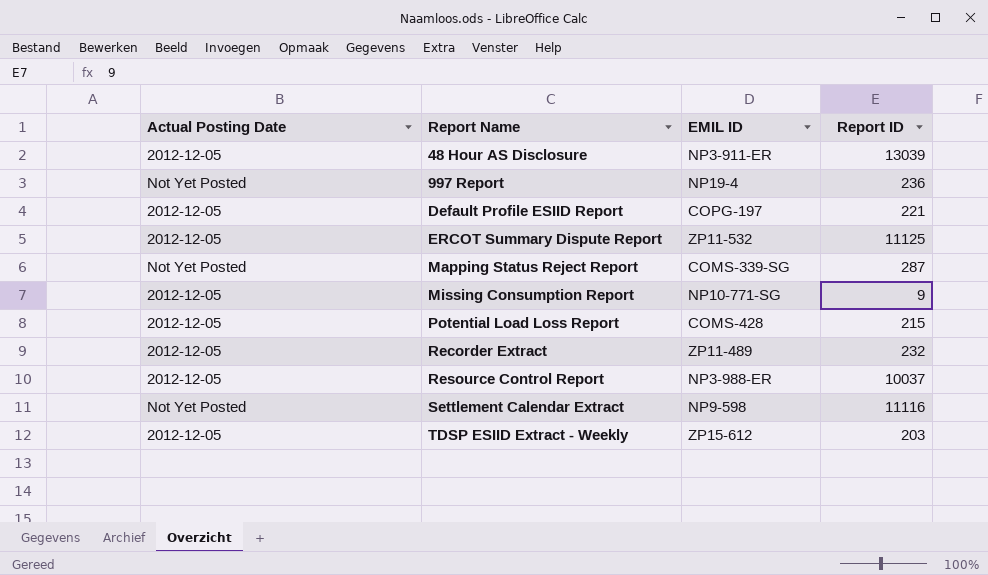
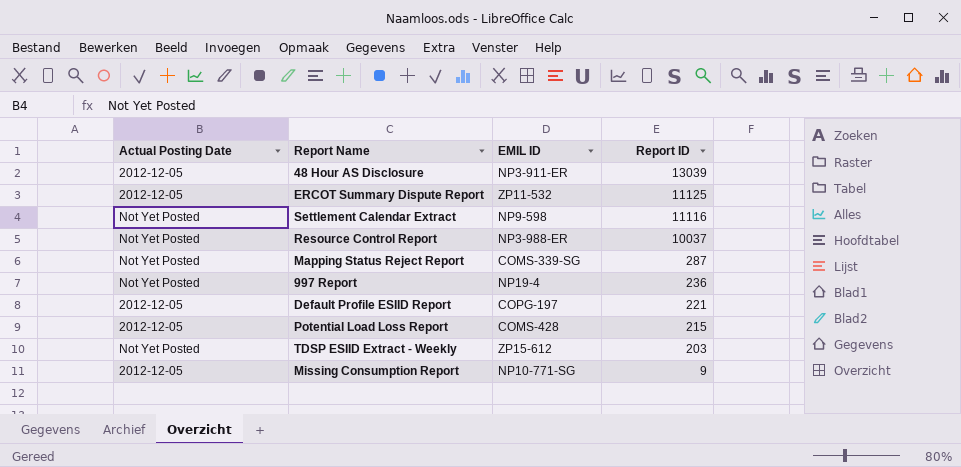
row order: Report Name ascending -> Report ID descending
row Recorder Extract: 2012-12-05 | ZP11-489 | 232 -> none
Resource Control Report | Actual Posting Date: 2012-12-05 -> Not Yet Posted
TDSP ESIID Extract - Weekly | Actual Posting Date: 2012-12-05 -> Not Yet Posted

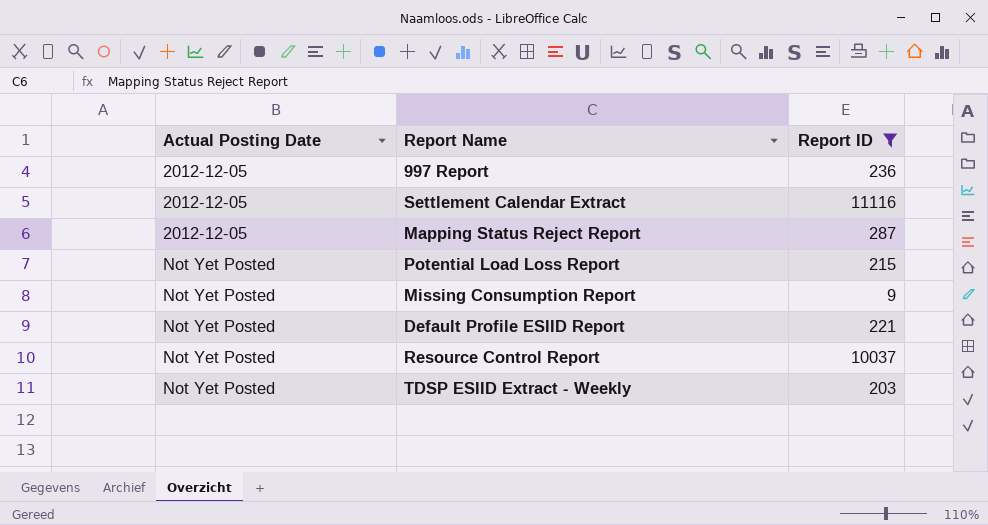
filter: none -> Report ID <= 11116
row order: Report ID descending -> Actual Posting Date ascending
column EMIL ID | position: 3 -> none
997 Report | Actual Posting Date: Not Yet Posted -> 2012-12-05
Settlement Calendar Extract | Actual Posting Date: Not Yet Posted -> 2012-12-05
Mapping Status Reject Report | Actual Posting Date: Not Yet Posted -> 2012-12-05
Potential Load Loss Report | Actual Posting Date: 2012-12-05 -> Not Yet Posted
Missing Consumption Report | Actual Posting Date: 2012-12-05 -> Not Yet Posted
Default Profile ESIID Report | Actual Posting Date: 2012-12-05 -> Not Yet Posted

